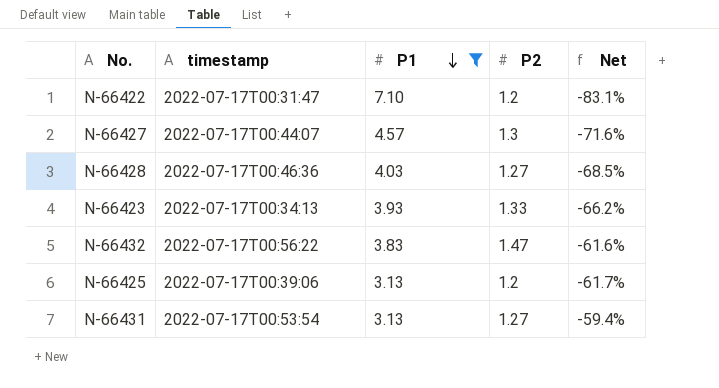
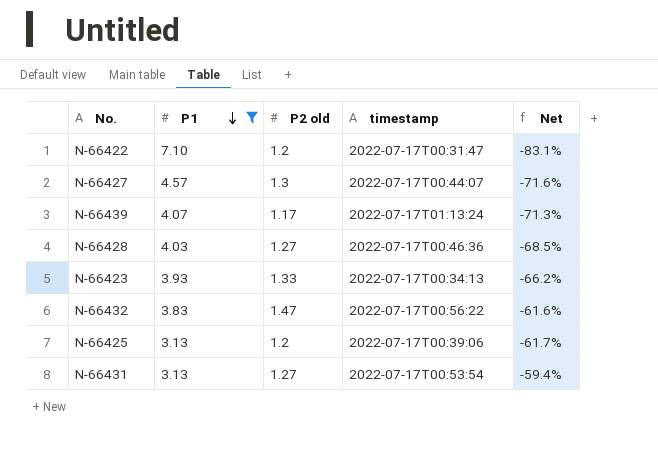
column name: P2 -> P2 old
column timestamp | position: 2 -> 4
row N-66439: none -> 4.07 | 1.17 | 2022-07-17T01:13:24 | -71.3%

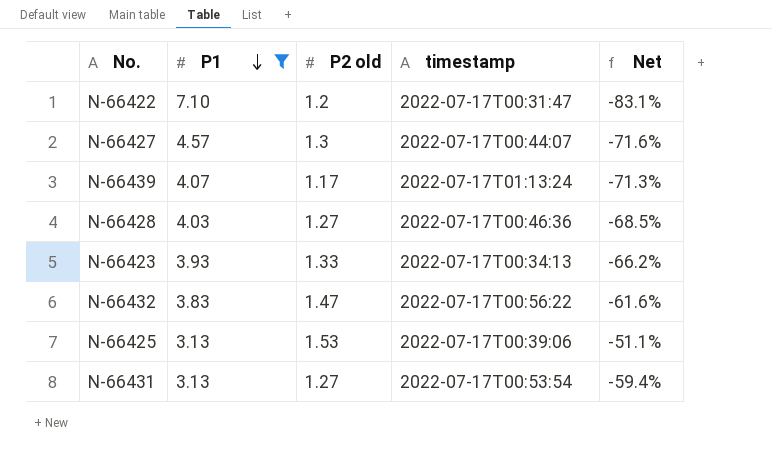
N-66425 | P2 old: 1.2 -> 1.53
N-66425 | Net: -61.7% -> -51.1%

